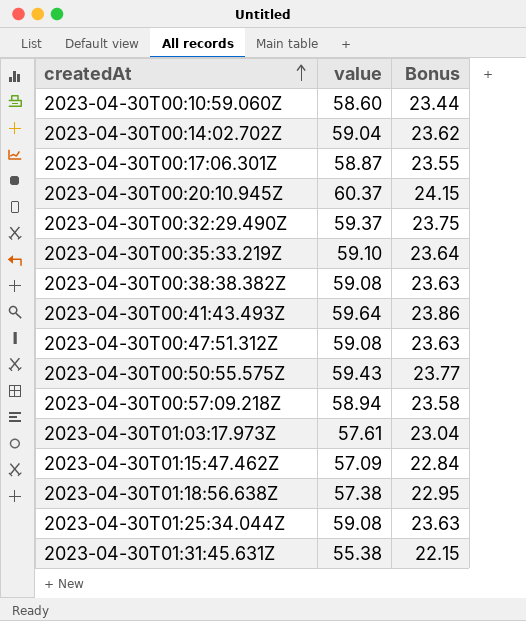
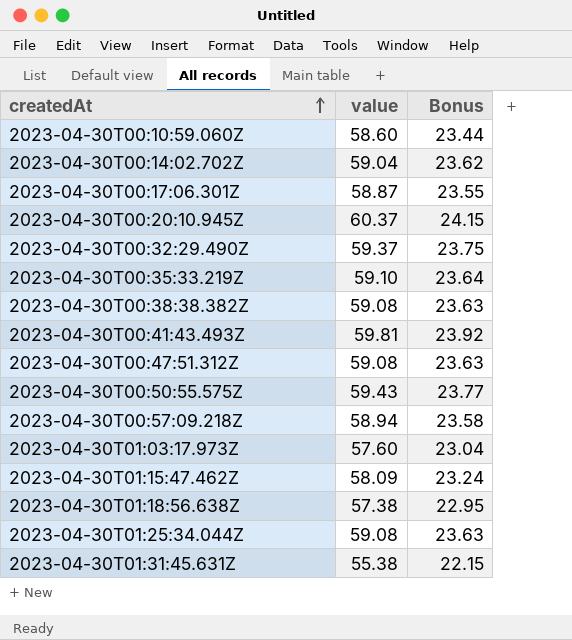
2023-04-30T00:41:43.493Z | value: 59.64 -> 59.81
2023-04-30T00:41:43.493Z | Bonus: 23.86 -> 23.92
2023-04-30T01:03:17.973Z | value: 57.61 -> 57.60
2023-04-30T01:15:47.462Z | value: 57.09 -> 58.09
2023-04-30T01:15:47.462Z | Bonus: 22.84 -> 23.24

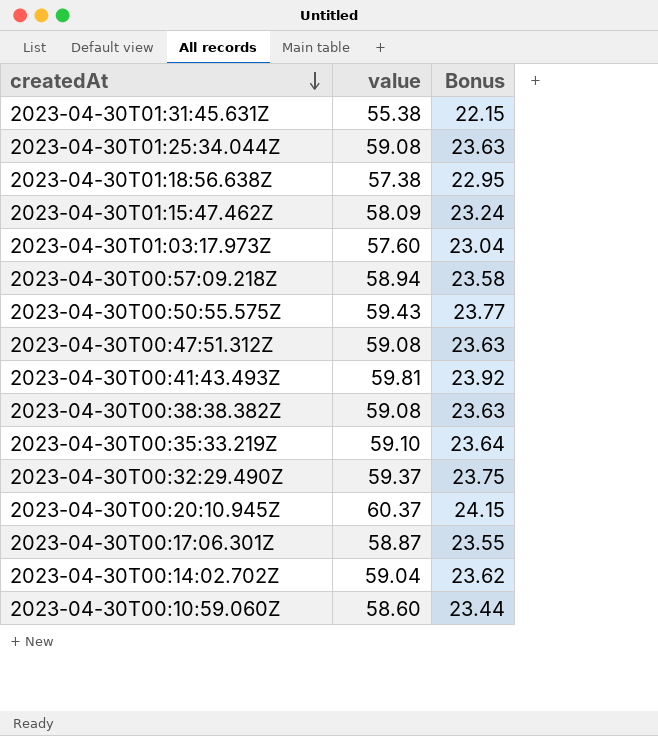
row order: createdAt ascending -> createdAt descending

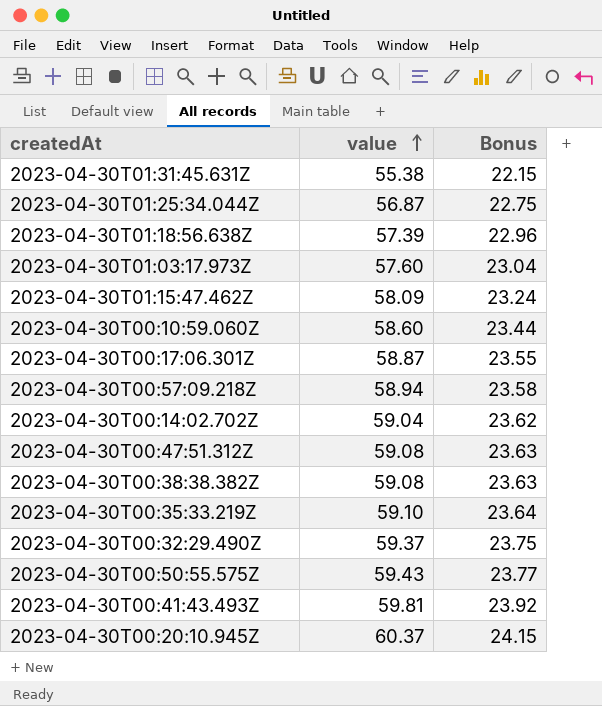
row order: createdAt descending -> value ascending
2023-04-30T01:25:34.044Z | value: 59.08 -> 56.87
2023-04-30T01:25:34.044Z | Bonus: 23.63 -> 22.75
2023-04-30T01:18:56.638Z | value: 57.38 -> 57.39
2023-04-30T01:18:56.638Z | Bonus: 22.95 -> 22.96

